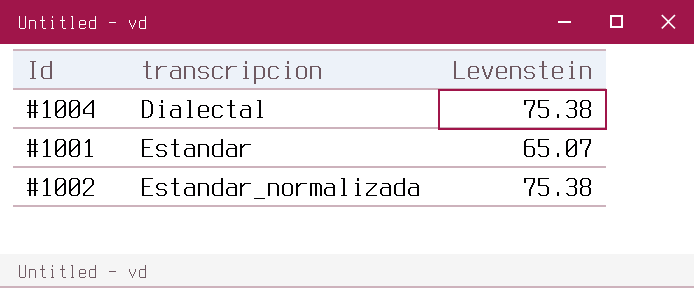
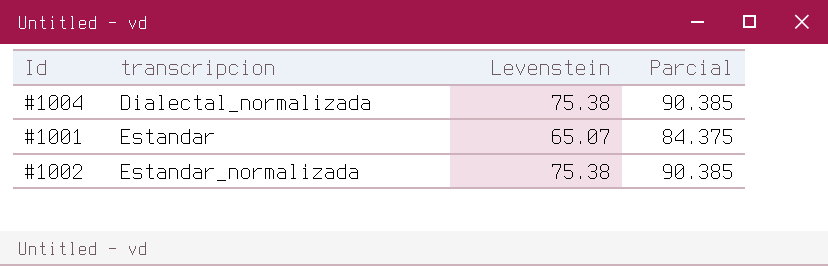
column Parcial | position: none -> 4
#1004 | transcripcion: Dialectal -> Dialectal_normalizada

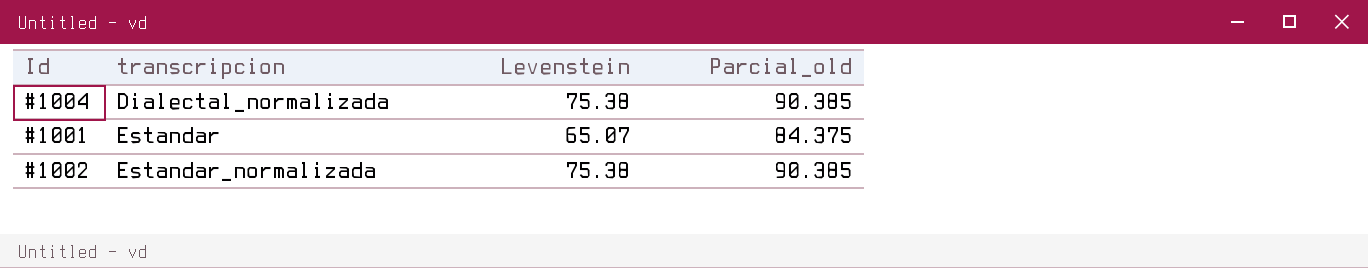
column name: Parcial -> Parcial_old

